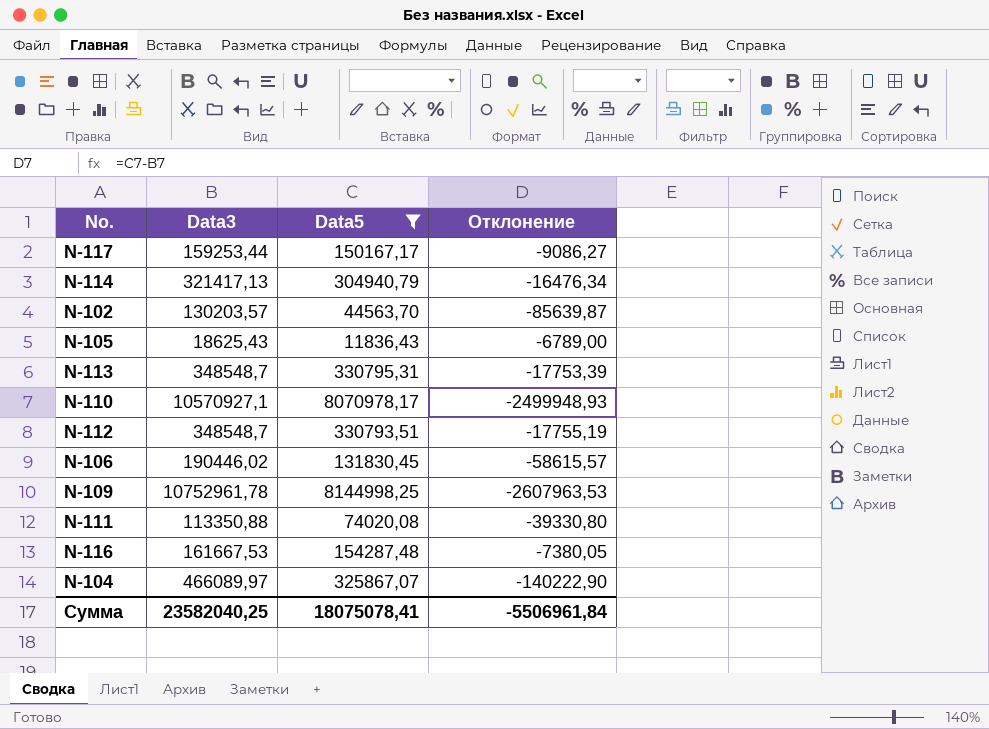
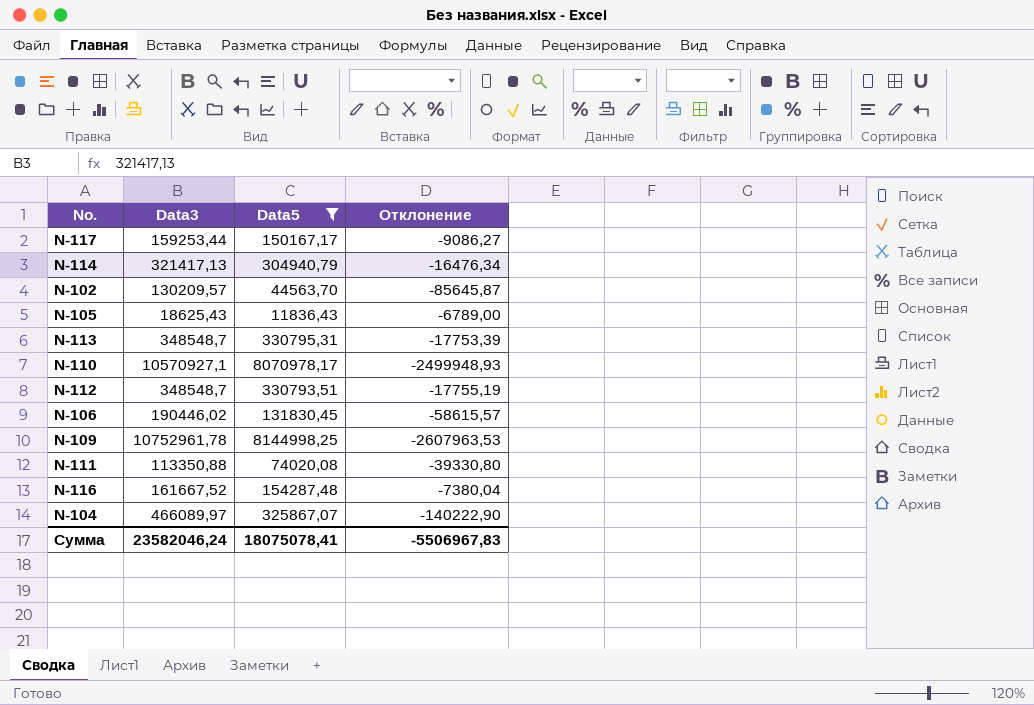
N-102 | Data3: 130203,57 -> 130209,57
N-102 | Отклонение: -85639,87 -> -85645,87
N-116 | Data3: 161667,53 -> 161667,52
N-116 | Отклонение: -7380,05 -> -7380,04
Сумма | Data3: 23582040,25 -> 23582046,24
Сумма | Отклонение: -5506961,84 -> -5506967,83

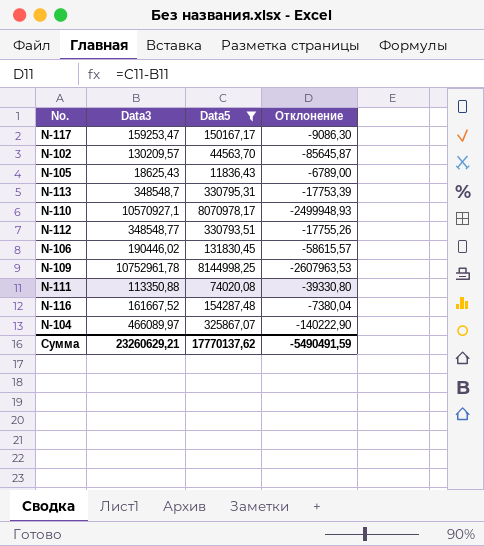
row N-114: 321417,13 | 304940,79 | -16476,34 -> none
N-117 | Data3: 159253,44 -> 159253,47
N-117 | Отклонение: -9086,27 -> -9086,30
N-112 | Data3: 348548,7 -> 348548,77
N-112 | Отклонение: -17755,19 -> -17755,26
Сумма | Data3: 23582046,24 -> 23260629,21
Сумма | Data5: 18075078,41 -> 17770137,62
Сумма | Отклонение: -5506967,83 -> -5490491,59

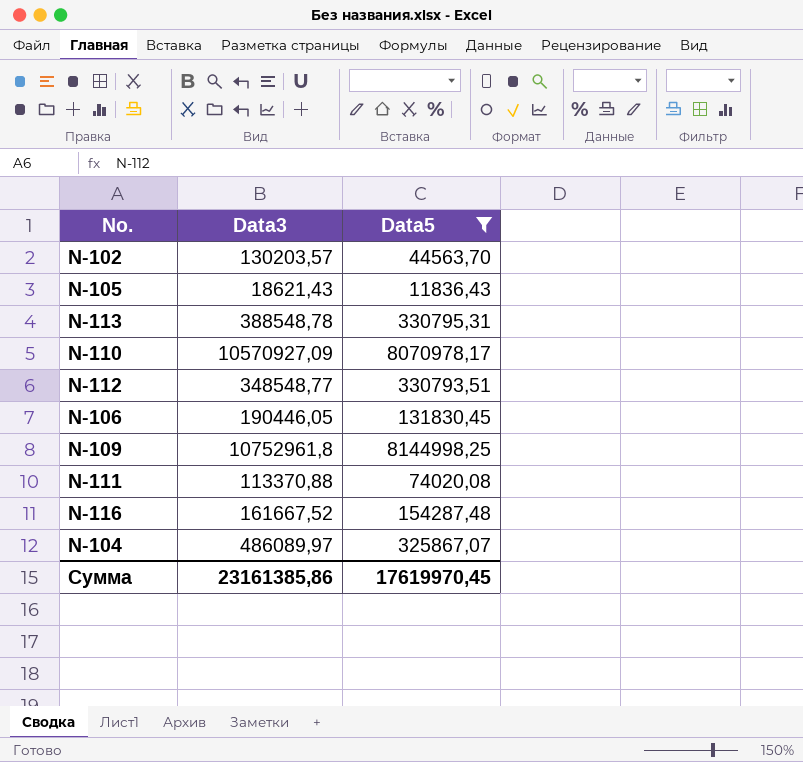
column Отклонение | formula: [Data5] - [Data3] -> none
row N-117: 159253,47 | 150167,17 | -9086,30 -> none
N-102 | Data3: 130209,57 -> 130203,57
N-105 | Data3: 18625,43 -> 18621,43
N-113 | Data3: 348548,7 -> 388548,78
N-110 | Data3: 10570927,1 -> 10570927,09
N-106 | Data3: 190446,02 -> 190446,05
N-109 | Data3: 10752961,78 -> 10752961,8
N-111 | Data3: 113350,88 -> 113370,88
N-104 | Data3: 466089,97 -> 486089,97
Сумма | Data3: 23260629,21 -> 23161385,86
Сумма | Data5: 17770137,62 -> 17619970,45

